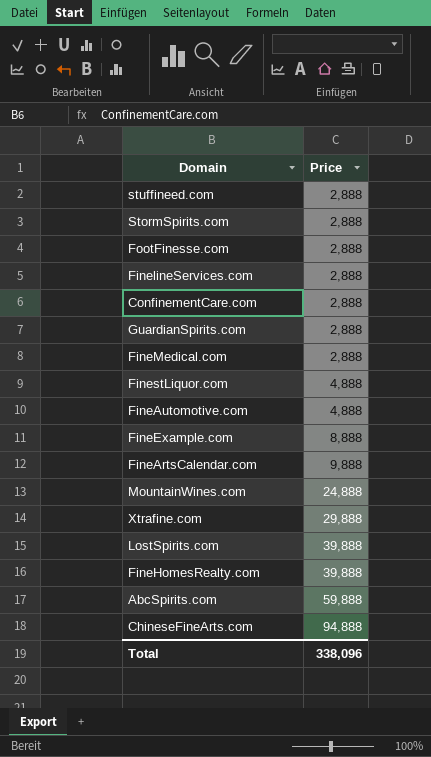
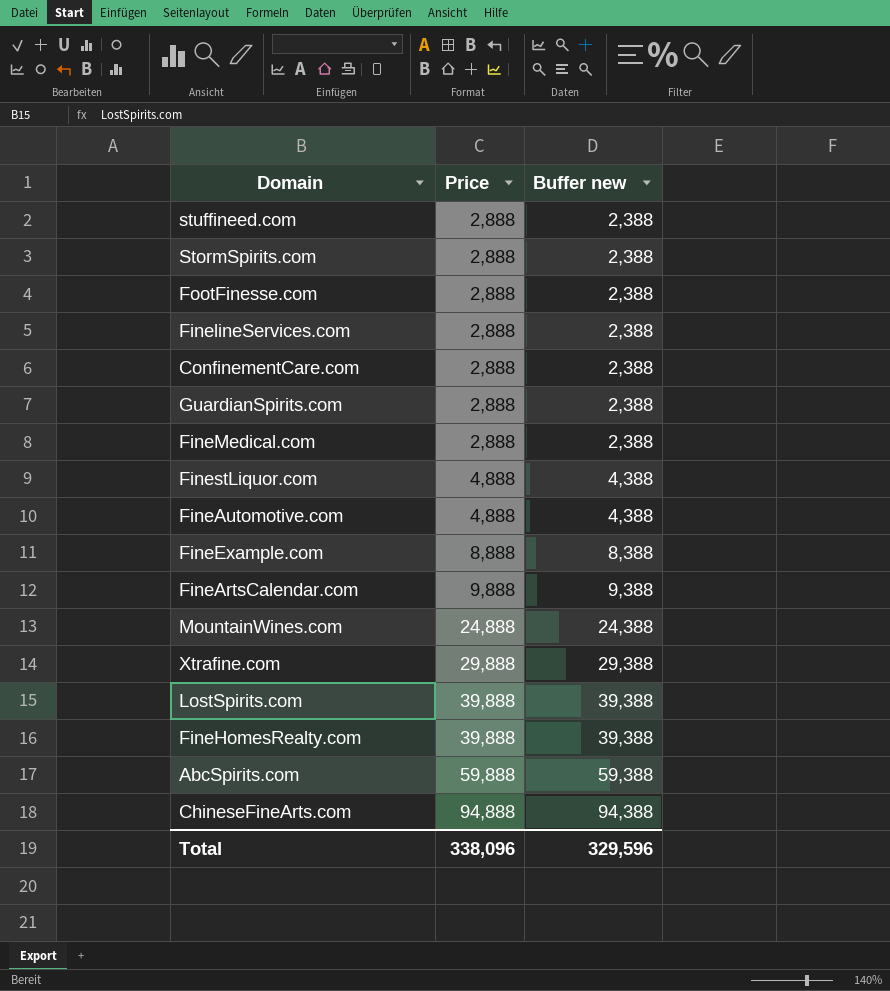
column Buffer new | formula: none -> [Price] - 500

